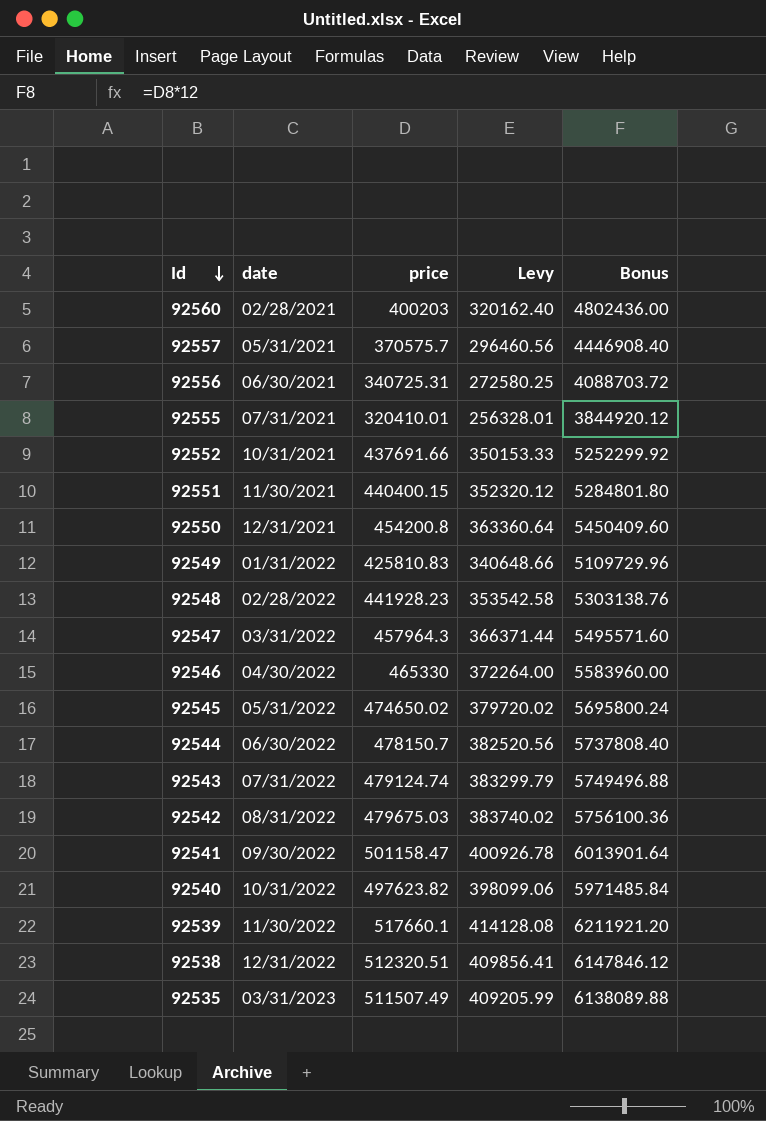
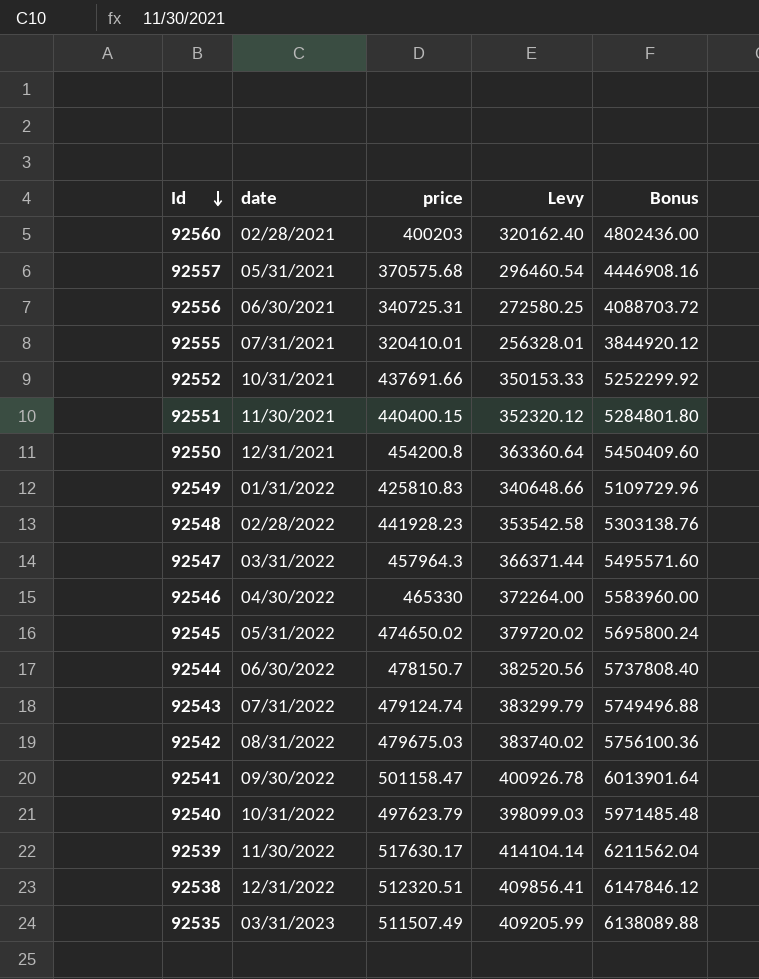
92557 | price: 370575.7 -> 370575.68
92557 | Levy: 296460.56 -> 296460.54
92557 | Bonus: 4446908.40 -> 4446908.16
92540 | price: 497623.82 -> 497623.79
92540 | Levy: 398099.06 -> 398099.03
92540 | Bonus: 5971485.84 -> 5971485.48
92539 | price: 517660.1 -> 517630.17
92539 | Levy: 414128.08 -> 414104.14
92539 | Bonus: 6211921.20 -> 6211562.04

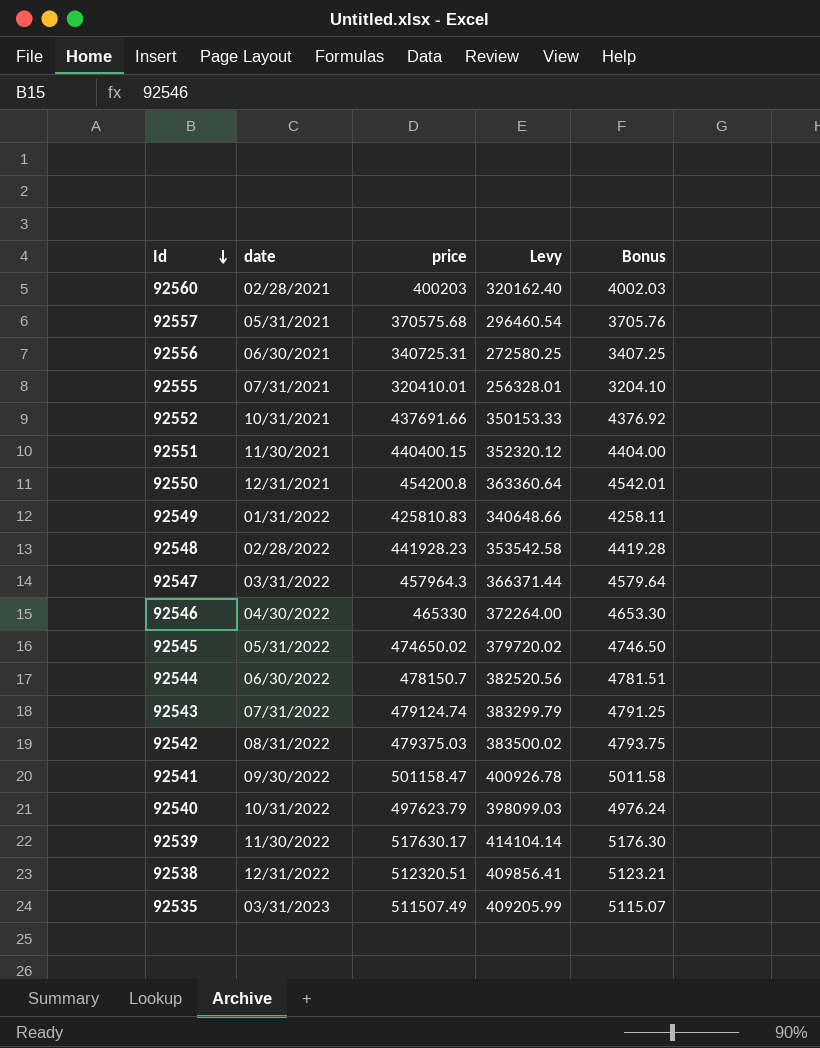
column Bonus | formula: [price] * 12 -> [price] * 0.01
92542 | price: 479675.03 -> 479375.03
92542 | Levy: 383740.02 -> 383500.02

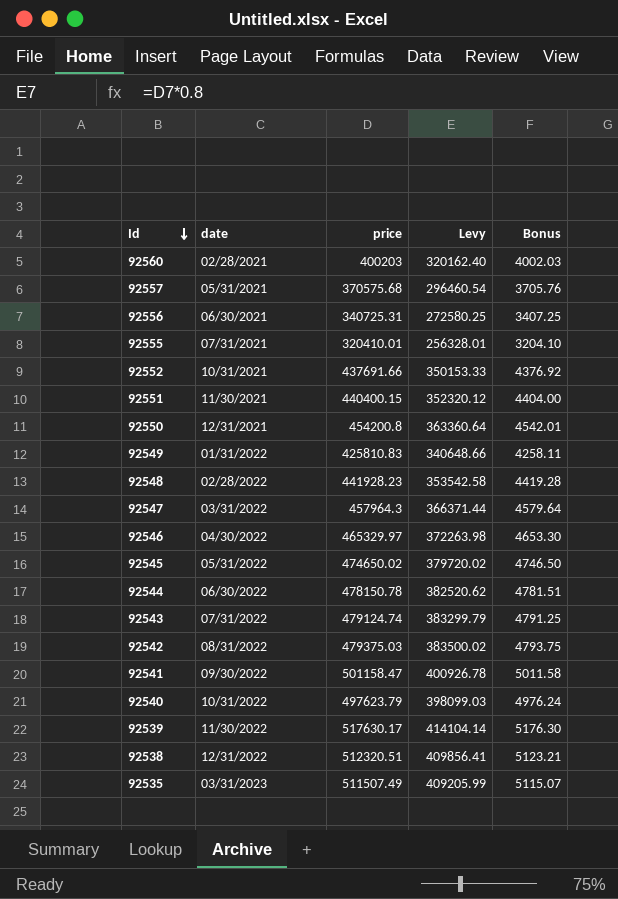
92546 | price: 465330 -> 465329.97
92546 | Levy: 372264.00 -> 372263.98
92544 | price: 478150.7 -> 478150.78
92544 | Levy: 382520.56 -> 382520.62

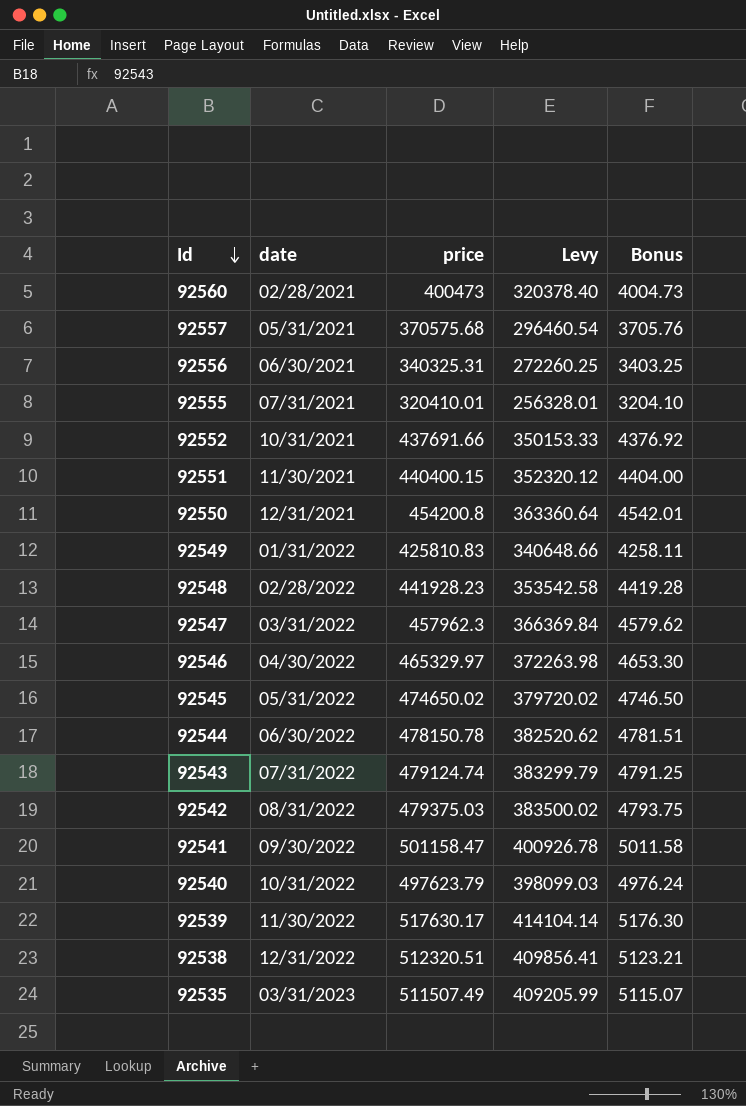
92560 | price: 400203 -> 400473
92560 | Levy: 320162.40 -> 320378.40
92560 | Bonus: 4002.03 -> 4004.73
92556 | price: 340725.31 -> 340325.31
92556 | Levy: 272580.25 -> 272260.25
92556 | Bonus: 3407.25 -> 3403.25
92547 | price: 457964.3 -> 457962.3
92547 | Levy: 366371.44 -> 366369.84
92547 | Bonus: 4579.64 -> 4579.62

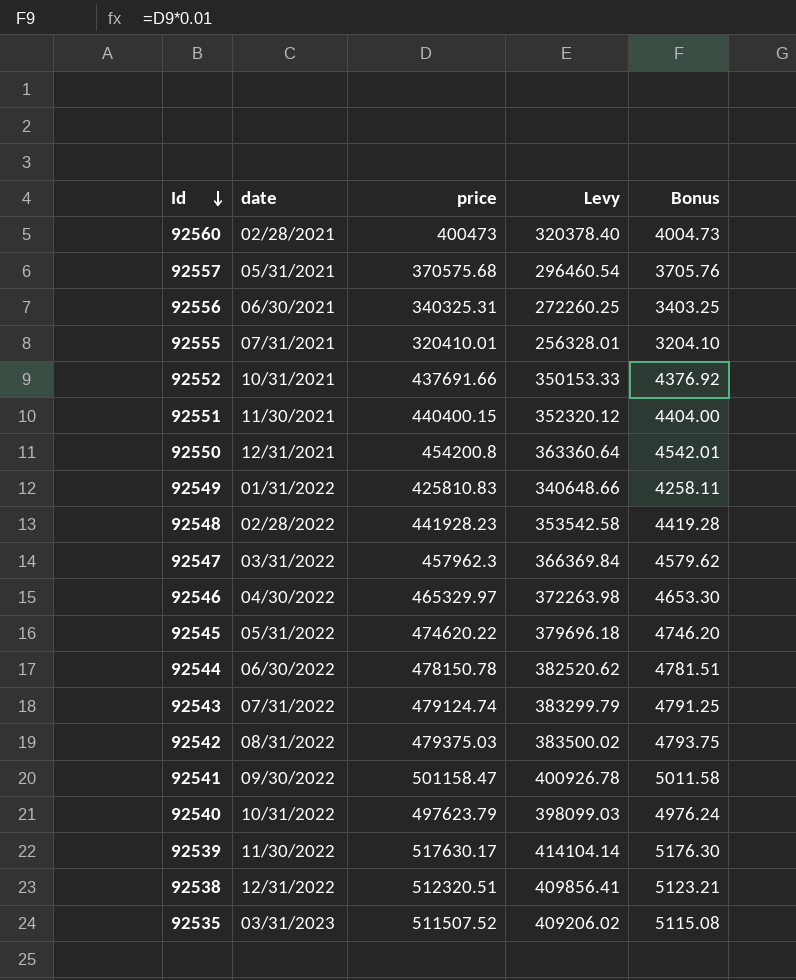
92545 | price: 474650.02 -> 474620.22
92545 | Levy: 379720.02 -> 379696.18
92545 | Bonus: 4746.50 -> 4746.20
92535 | price: 511507.49 -> 511507.52
92535 | Levy: 409205.99 -> 409206.02
92535 | Bonus: 5115.07 -> 5115.08

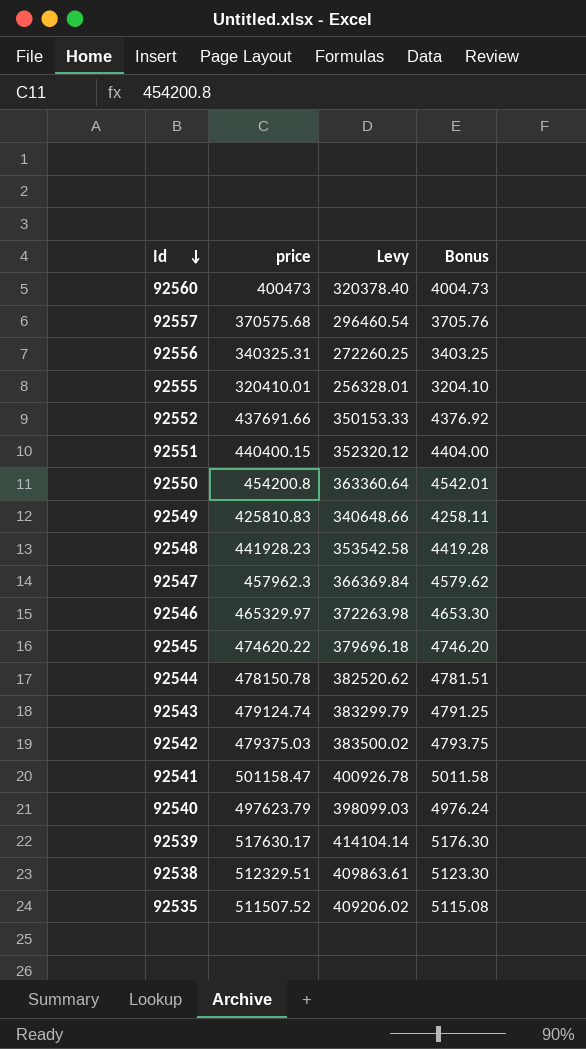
column date | position: 2 -> none
92538 | price: 512320.51 -> 512329.51
92538 | Levy: 409856.41 -> 409863.61
92538 | Bonus: 5123.21 -> 5123.30

